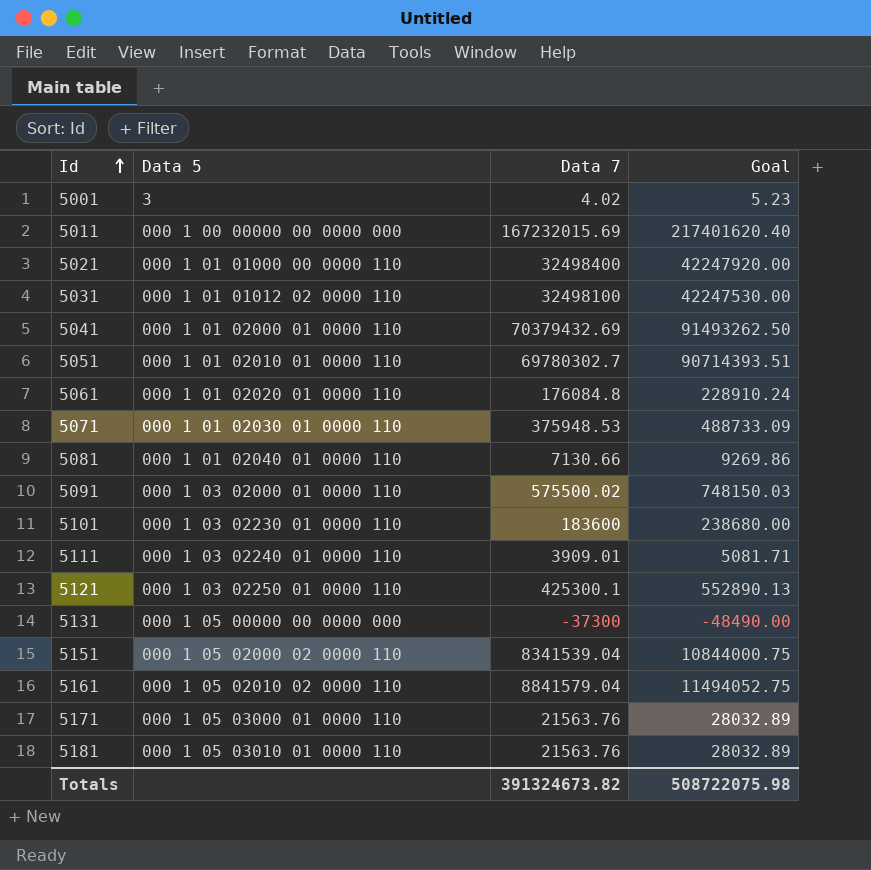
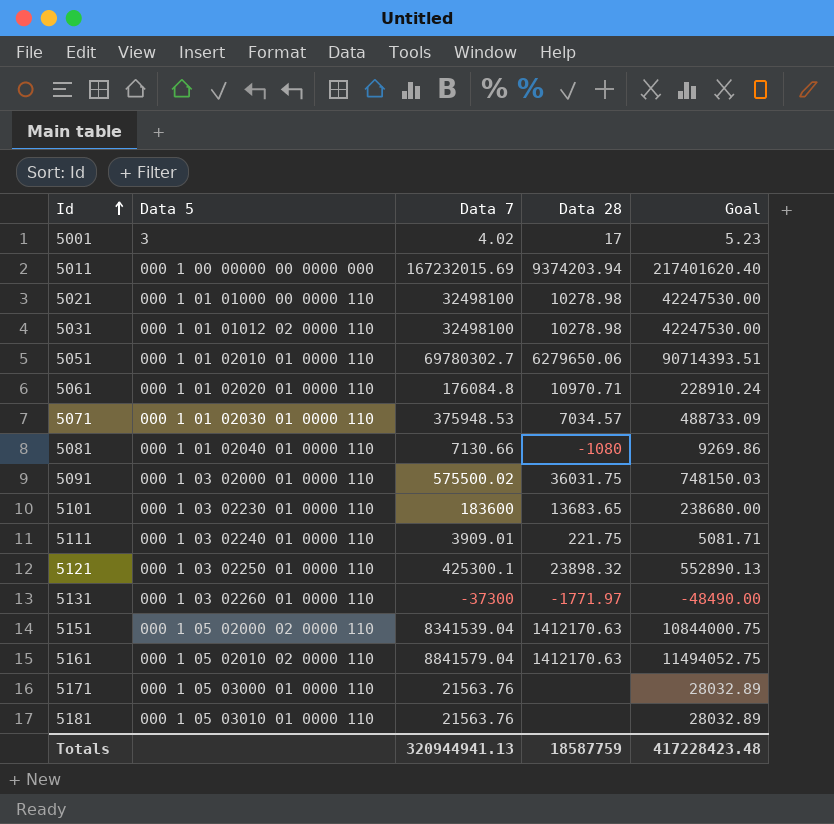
column Data 28 | position: none -> 4
row 5041: 000 1 01 02000 01 0000 110 | 70379432.69 | 91493262.50 -> none
5021 | Data 7: 32498400 -> 32498100
5021 | Goal: 42247920.00 -> 42247530.00
5131 | Data 5: 000 1 05 00000 00 0000 000 -> 000 1 03 02260 01 0000 110
Totals | Data 7: 391324673.82 -> 320944941.13
Totals | Goal: 508722075.98 -> 417228423.48

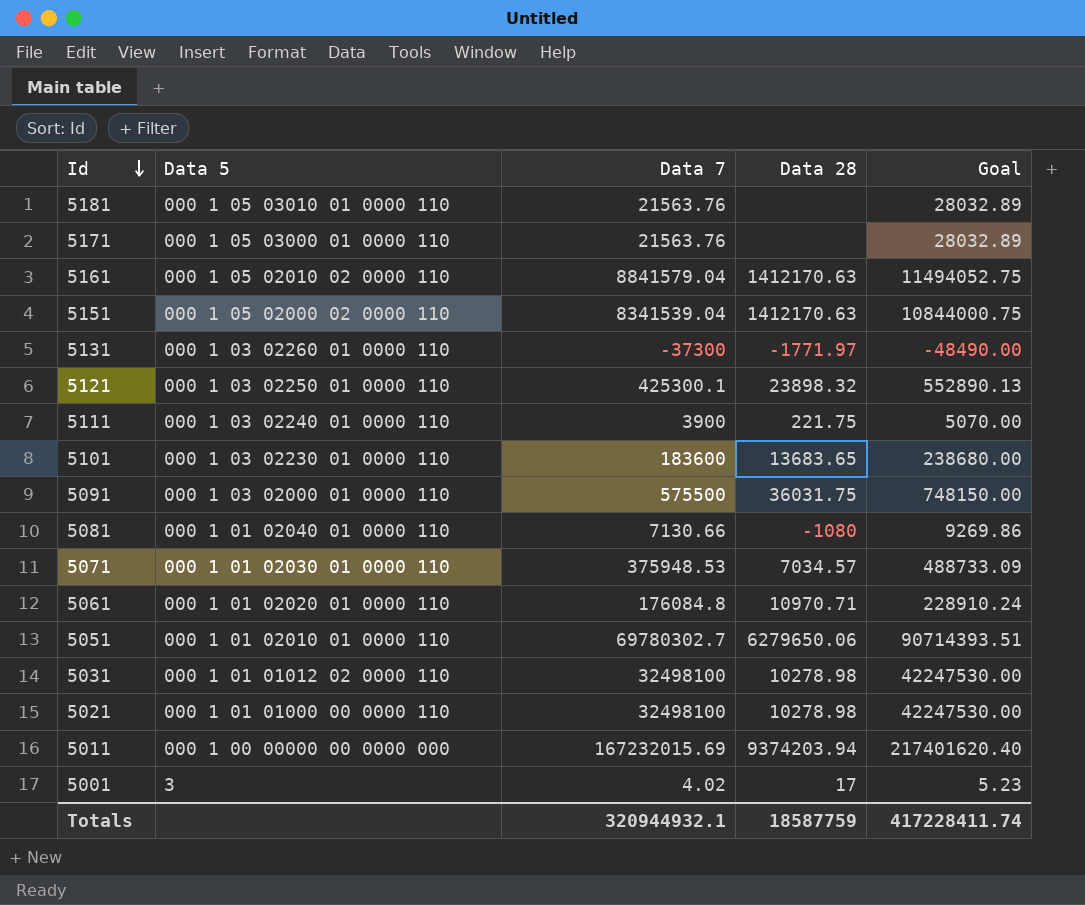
row order: Id ascending -> Id descending
5111 | Data 7: 3909.01 -> 3900
5111 | Goal: 5081.71 -> 5070.00
5091 | Data 7: 575500.02 -> 575500
5091 | Goal: 748150.03 -> 748150.00
Totals | Data 7: 320944941.13 -> 320944932.1
Totals | Goal: 417228423.48 -> 417228411.74

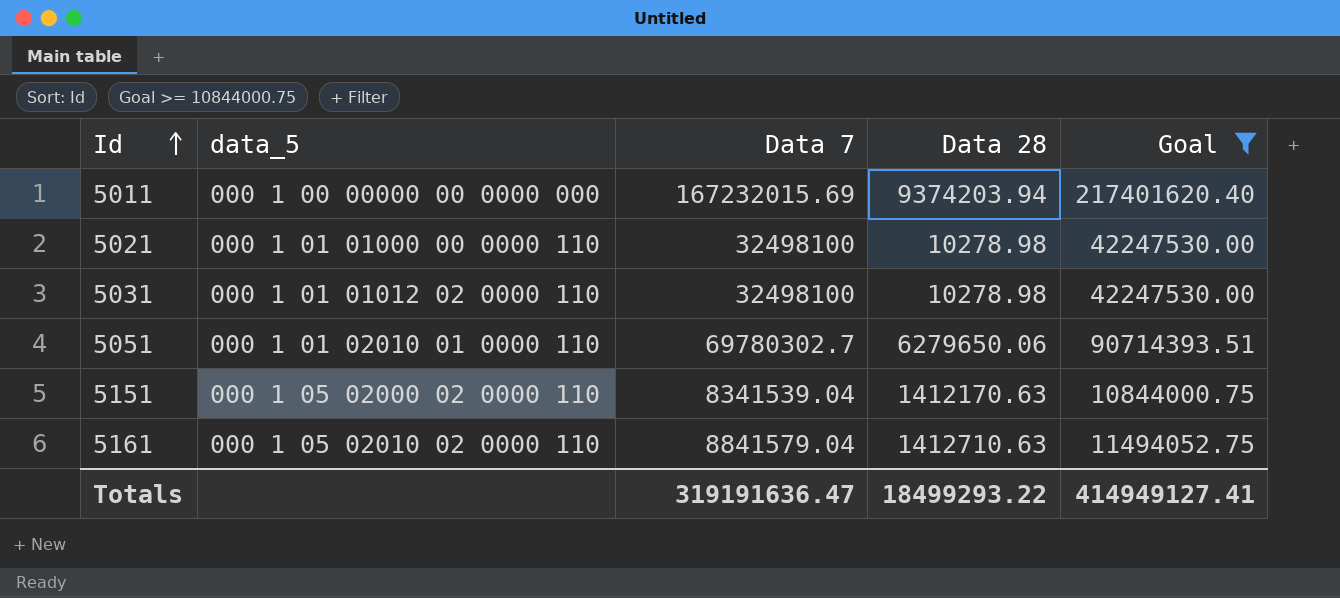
filter: none -> Goal >= 10844000.75
row order: Id descending -> Id ascending
column name: Data 5 -> data_5
5161 | Data 28: 1412170.63 -> 1412710.63
Totals | Data 7: 320944932.1 -> 319191636.47
Totals | Data 28: 18587759 -> 18499293.22
Totals | Goal: 417228411.74 -> 414949127.41

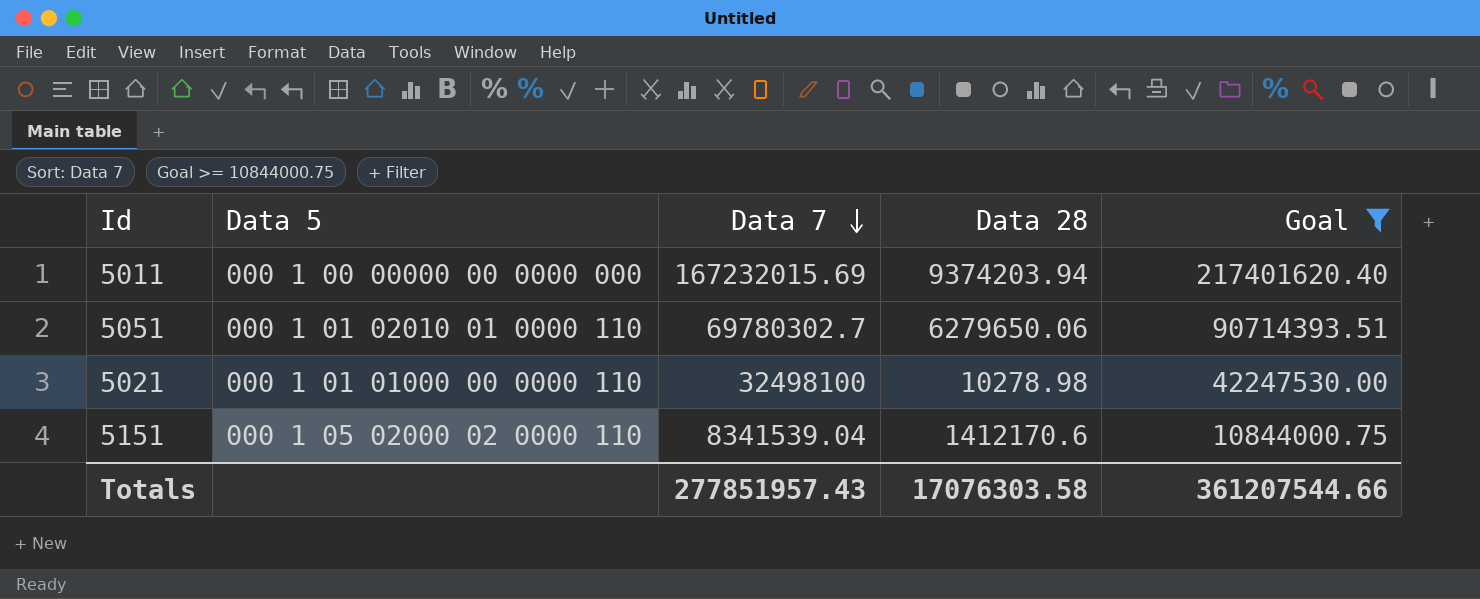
row order: Id ascending -> Data 7 descending
column name: data_5 -> Data 5
row 5031: 000 1 01 01012 02 0000 110 | 32498100 | 10278.98 | 42247530.00 -> none
row 5161: 000 1 05 02010 02 0000 110 | 8841579.04 | 1412710.63 | 11494052.75 -> none
5151 | Data 28: 1412170.63 -> 1412170.6
Totals | Data 7: 319191636.47 -> 277851957.43
Totals | Data 28: 18499293.22 -> 17076303.58
Totals | Goal: 414949127.41 -> 361207544.66

